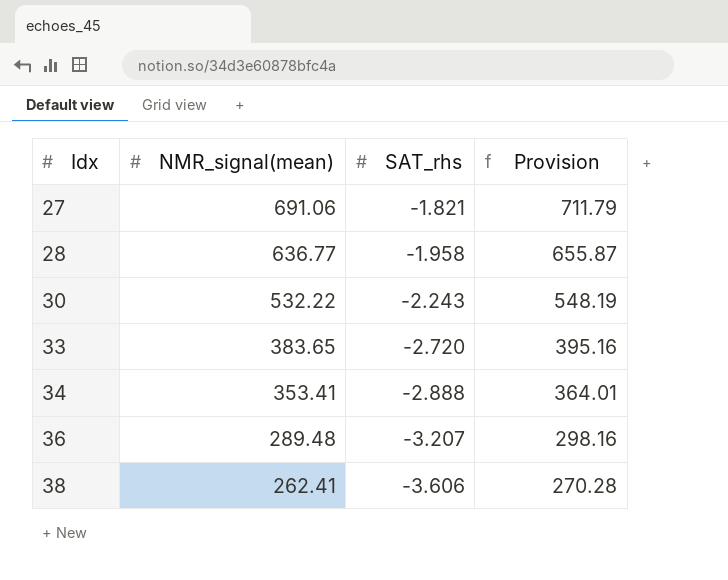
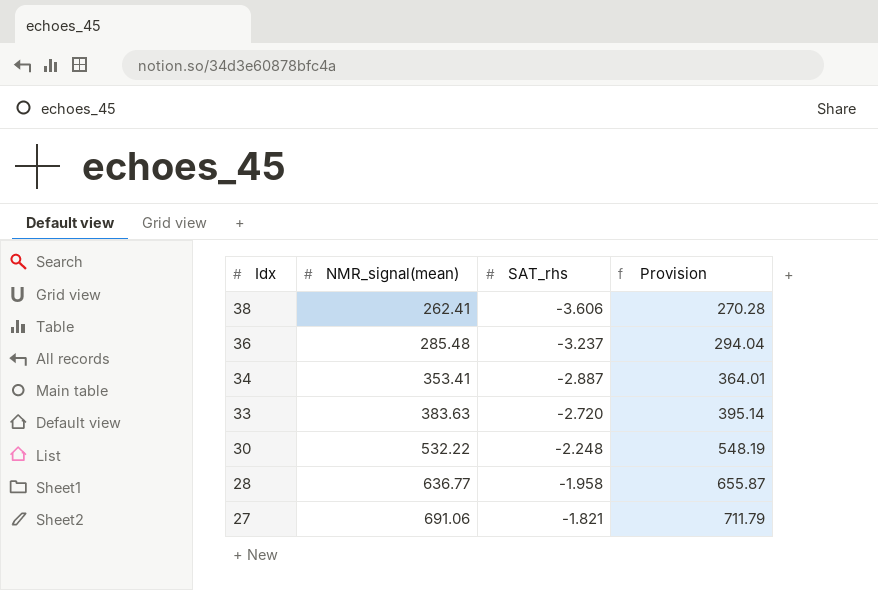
row order: Idx ascending -> Idx descending
36 | NMR_signal(mean): 289.48 -> 285.48
36 | SAT_rhs: -3.207 -> -3.237
36 | Provision: 298.16 -> 294.04
34 | SAT_rhs: -2.888 -> -2.887
33 | NMR_signal(mean): 383.65 -> 383.63
33 | Provision: 395.16 -> 395.14
30 | SAT_rhs: -2.243 -> -2.248

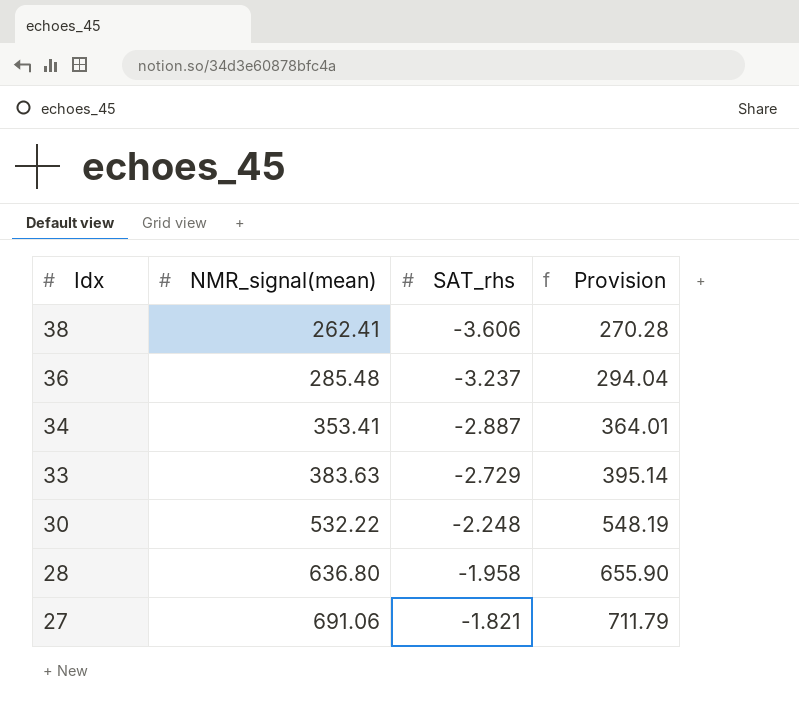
33 | SAT_rhs: -2.720 -> -2.729
28 | NMR_signal(mean): 636.77 -> 636.80
28 | Provision: 655.87 -> 655.90

